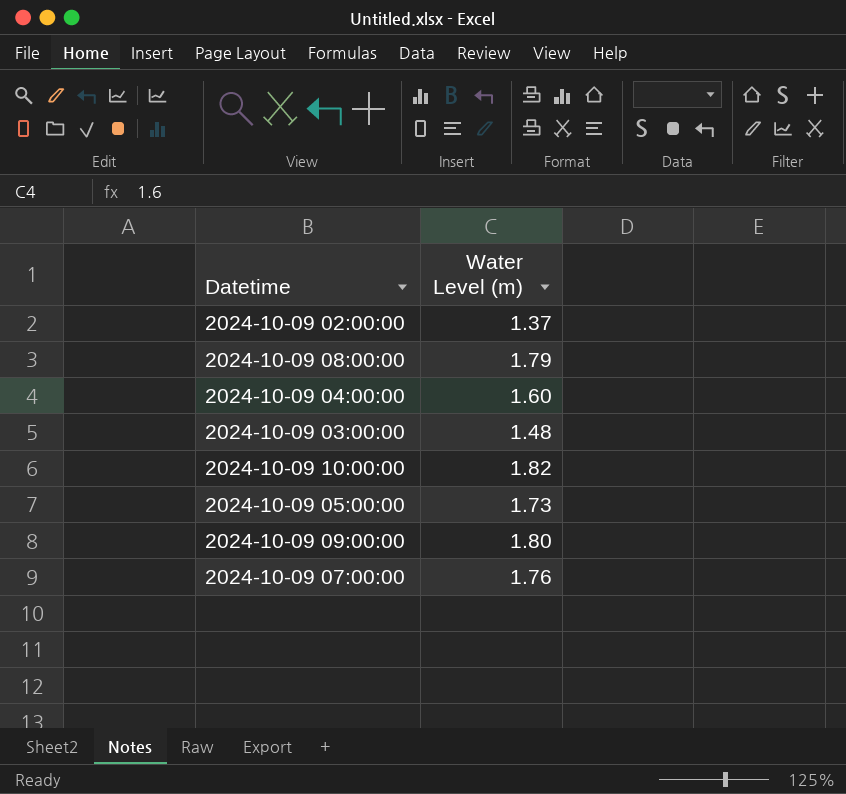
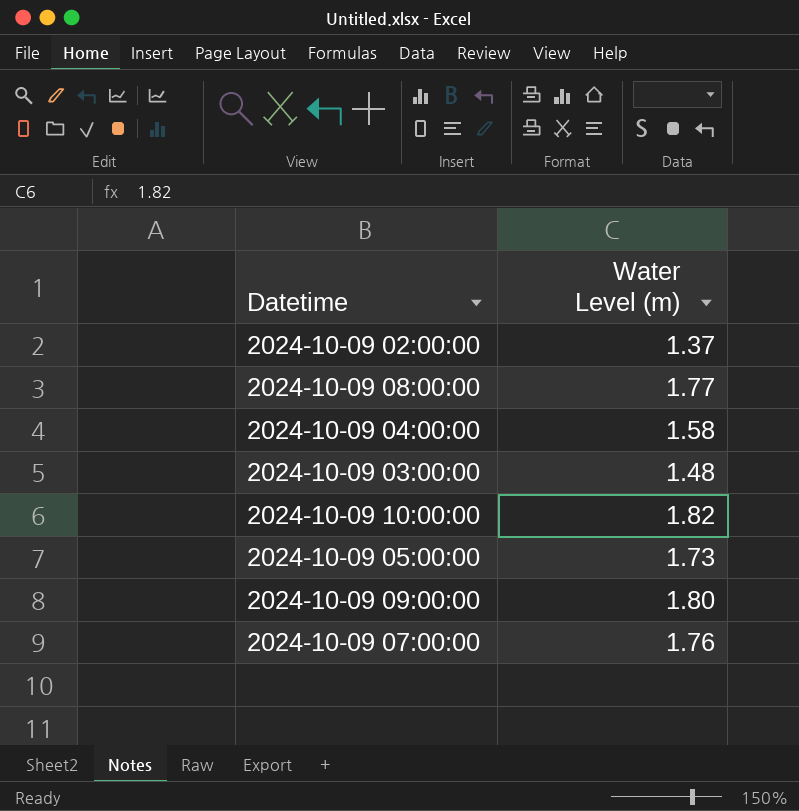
2024-10-09 08:00:00 | Water Level (m): 1.79 -> 1.77
2024-10-09 04:00:00 | Water Level (m): 1.60 -> 1.58

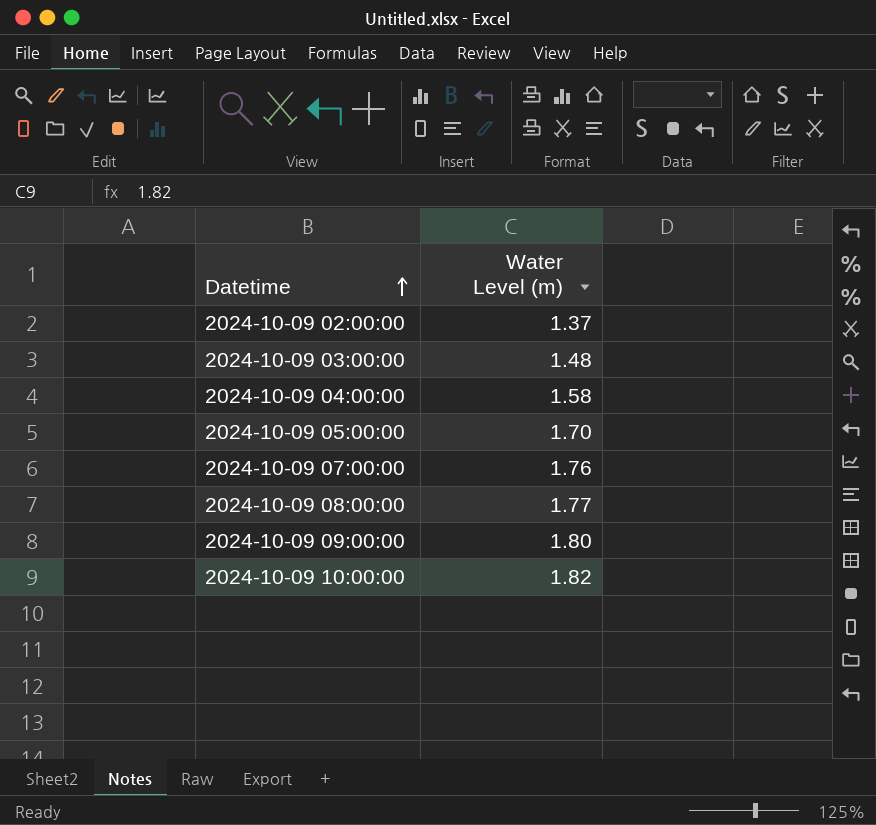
row order: none -> Datetime ascending
2024-10-09 05:00:00 | Water Level (m): 1.73 -> 1.70

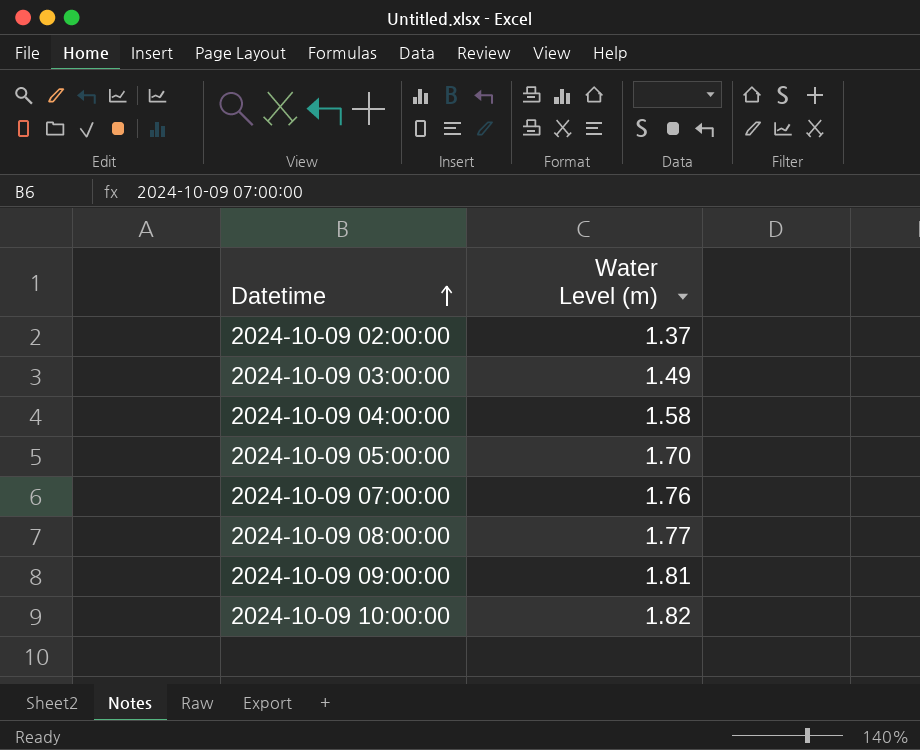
2024-10-09 03:00:00 | Water Level (m): 1.48 -> 1.49
2024-10-09 09:00:00 | Water Level (m): 1.80 -> 1.81

